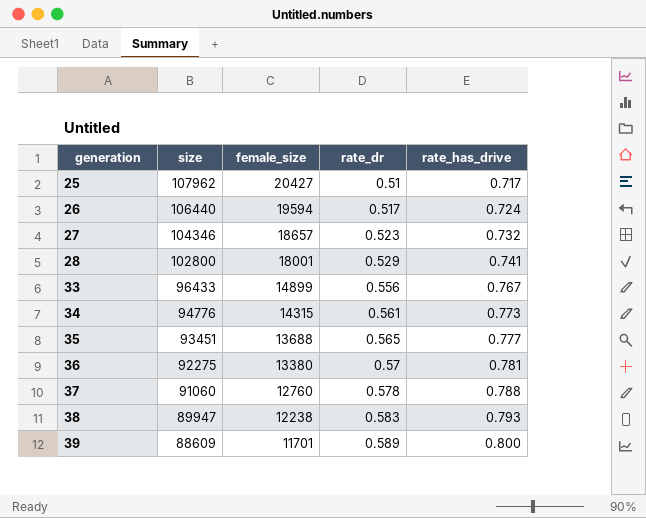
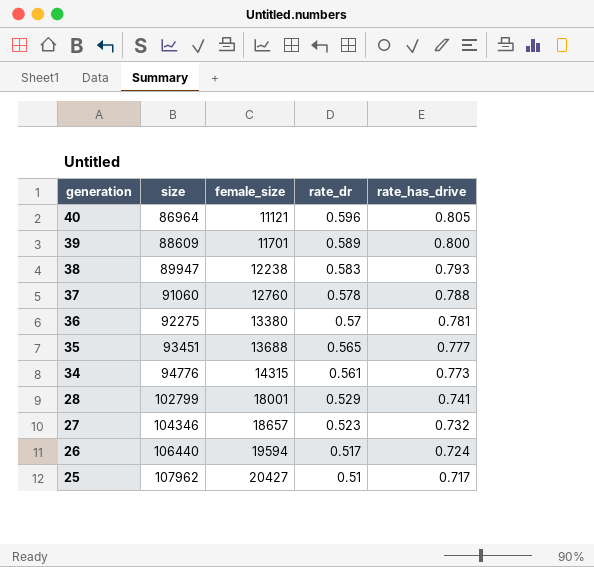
row order: generation ascending -> generation descending
row 33: 96433 | 14899 | 0.556 | 0.767 -> none
row 40: none -> 86964 | 11121 | 0.596 | 0.805
28 | size: 102800 -> 102799

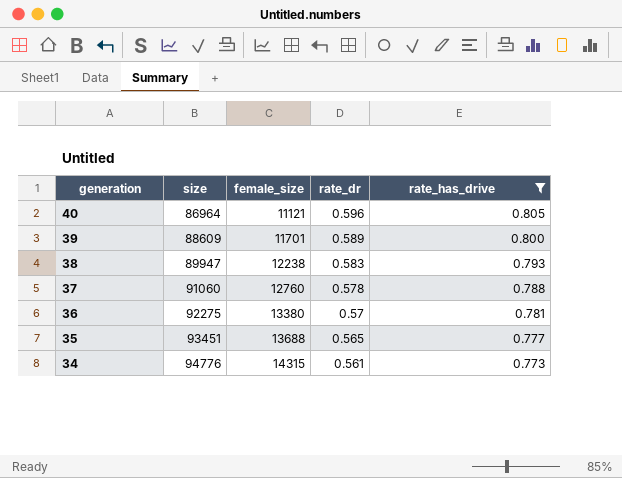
filter: none -> rate_has_drive >= 0.773

